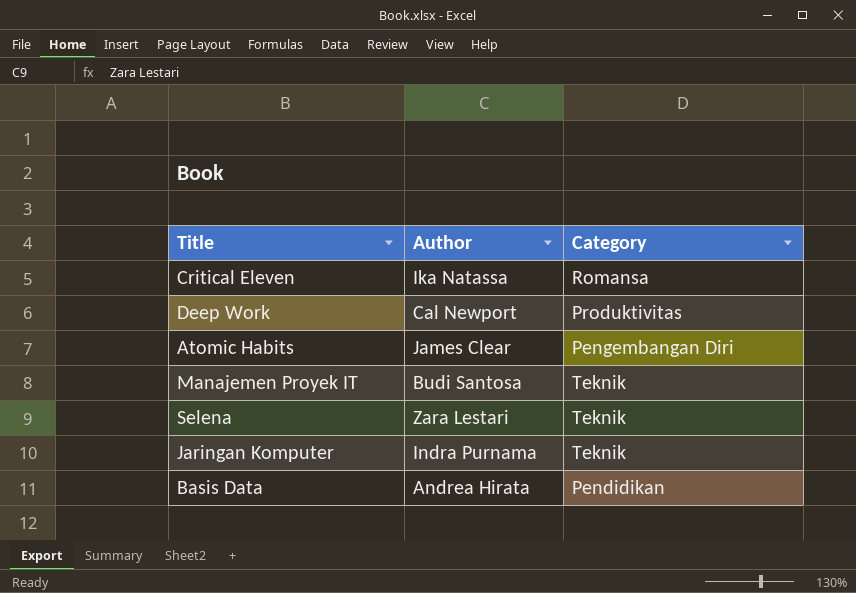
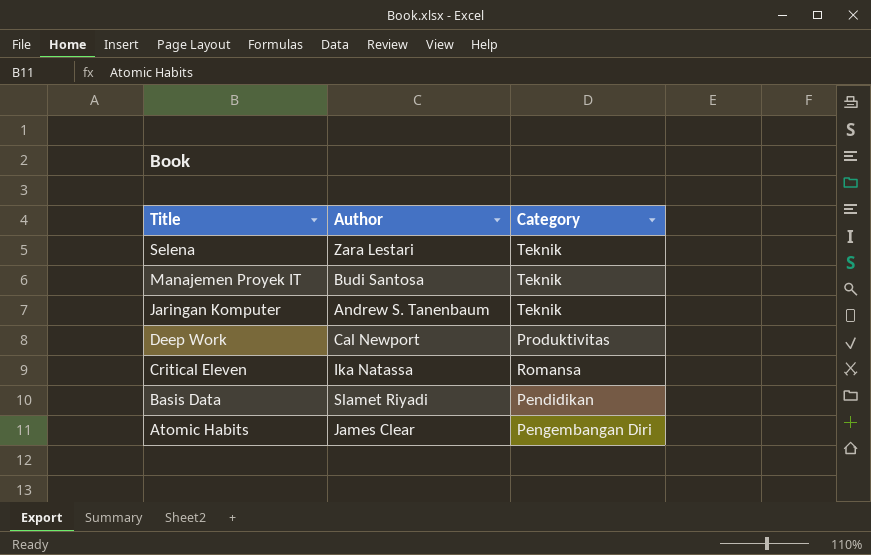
row order: none -> Title descending
Jaringan Komputer | Author: Indra Purnama -> Andrew S. Tanenbaum
Basis Data | Author: Andrea Hirata -> Slamet Riyadi

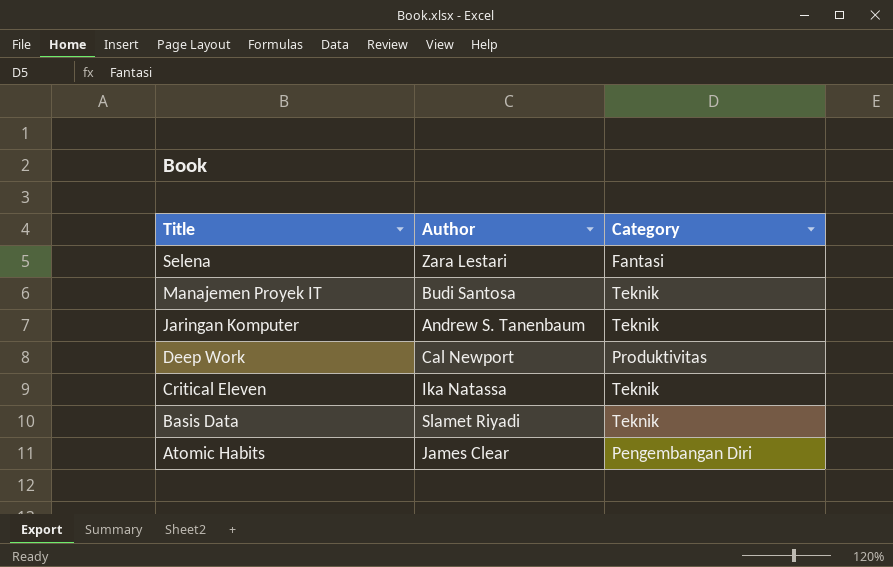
Selena | Category: Teknik -> Fantasi
Critical Eleven | Category: Romansa -> Teknik
Basis Data | Category: Pendidikan -> Teknik

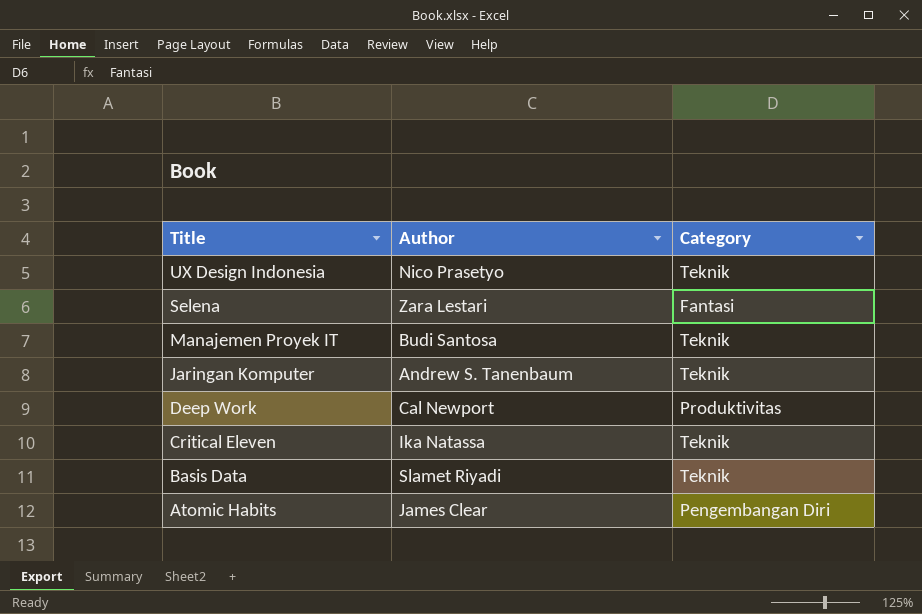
row UX Design Indonesia: none -> Nico Prasetyo | Teknik

